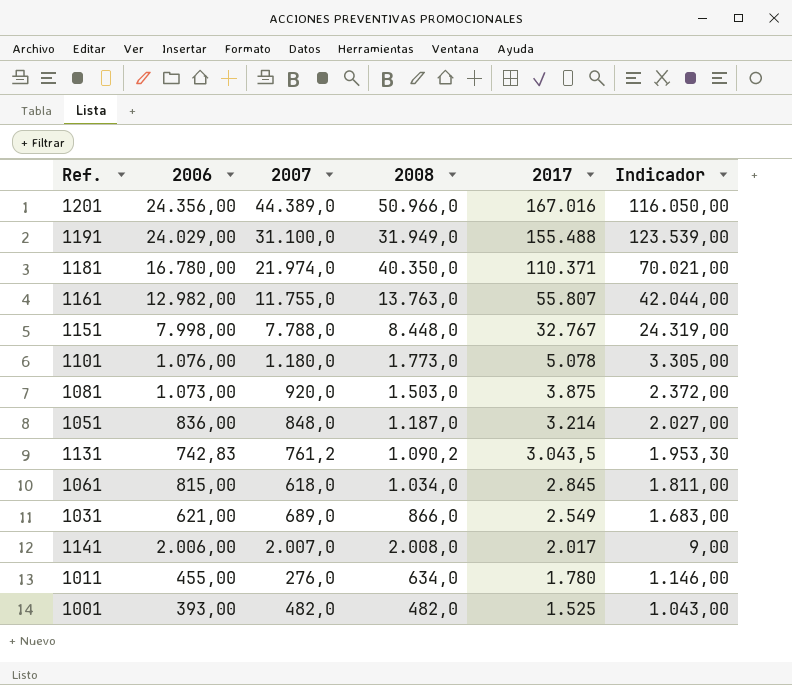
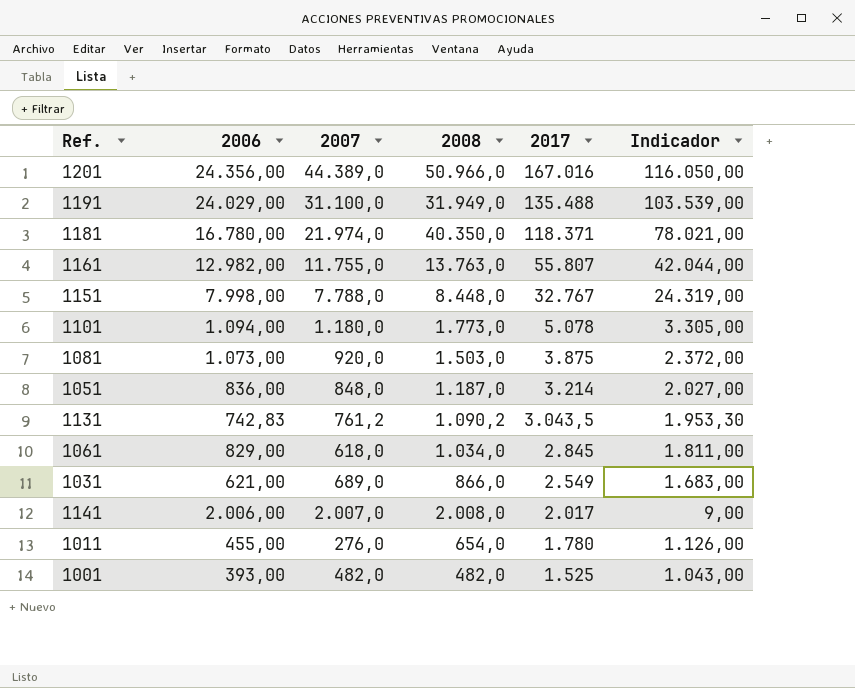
1191 | 2017: 155.488 -> 135.488
1191 | Indicador: 123.539,00 -> 103.539,00
1181 | 2017: 110.371 -> 118.371
1181 | Indicador: 70.021,00 -> 78.021,00
1101 | 2006: 1.076,00 -> 1.094,00
1061 | 2006: 815,00 -> 829,00
1011 | 2008: 634,0 -> 654,0
1011 | Indicador: 1.146,00 -> 1.126,00

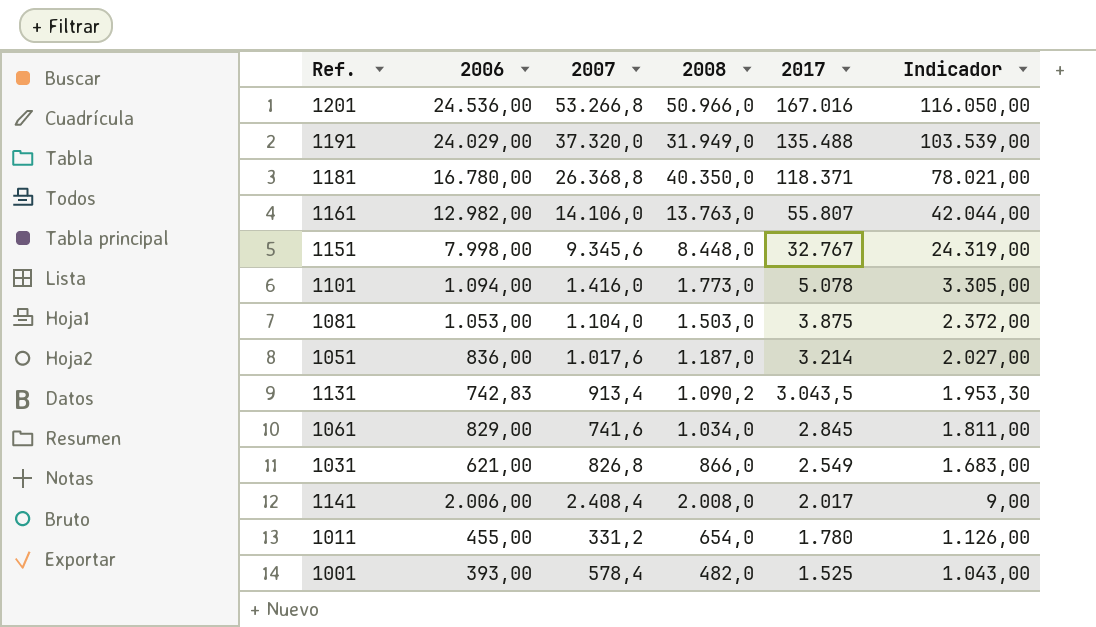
1201 | 2006: 24.356,00 -> 24.536,00
1201 | 2007: 44.389,0 -> 53.266,8
1191 | 2007: 31.100,0 -> 37.320,0
1181 | 2007: 21.974,0 -> 26.368,8
1161 | 2007: 11.755,0 -> 14.106,0
1151 | 2007: 7.788,0 -> 9.345,6
1101 | 2007: 1.180,0 -> 1.416,0
1081 | 2006: 1.073,00 -> 1.053,00
1081 | 2007: 920,0 -> 1.104,0
1051 | 2007: 848,0 -> 1.017,6
1131 | 2007: 761,2 -> 913,4
1061 | 2007: 618,0 -> 741,6
1031 | 2007: 689,0 -> 826,8
1141 | 2007: 2.007,0 -> 2.408,4
1011 | 2007: 276,0 -> 331,2
1001 | 2007: 482,0 -> 578,4

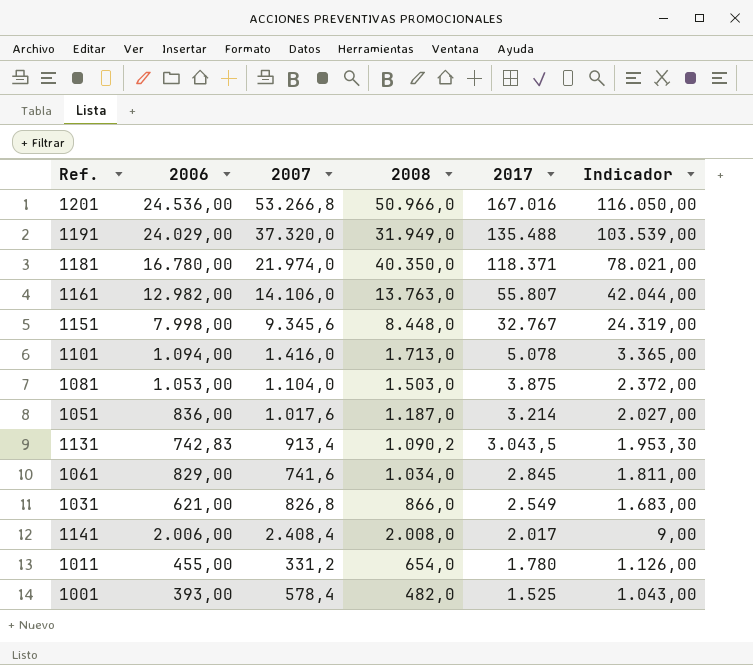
1181 | 2007: 26.368,8 -> 21.974,0
1101 | 2008: 1.773,0 -> 1.713,0
1101 | Indicador: 3.305,00 -> 3.365,00

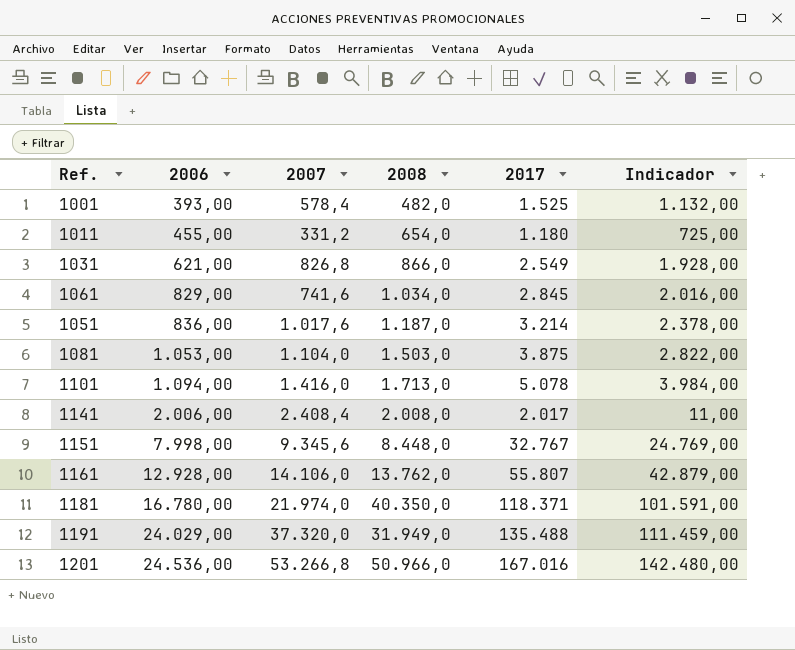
row order: 2017 descending -> 2006 ascending
column Indicador | formula: [2017] - [2008] -> [2017] - [2006]
row 1131: 742,83 | 913,4 | 1.090,2 | 3.043,5 | 1.953,30 -> none
1011 | 2017: 1.780 -> 1.180
1161 | 2006: 12.982,00 -> 12.928,00
1161 | 2008: 13.763,0 -> 13.762,0

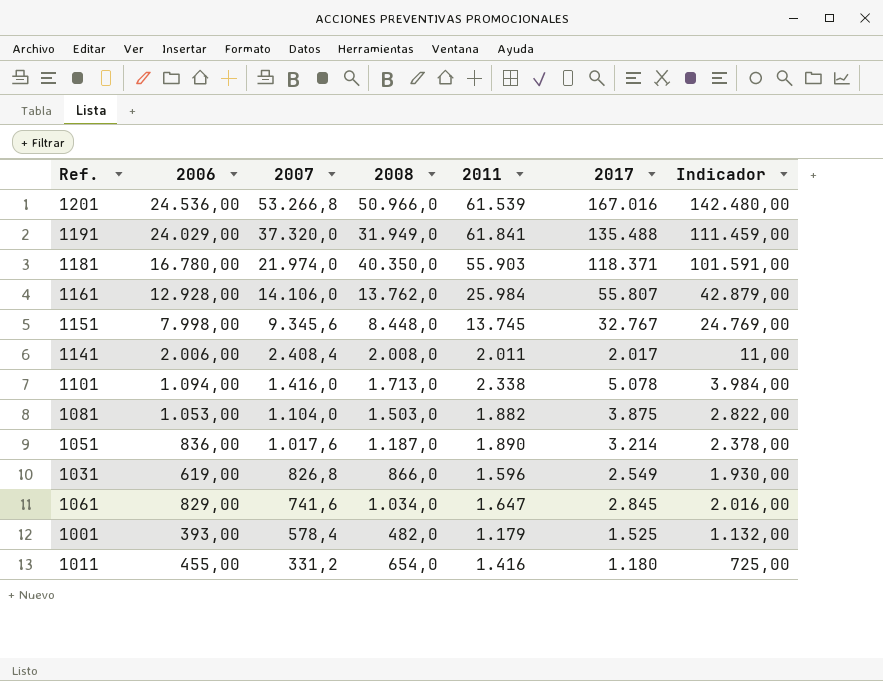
row order: 2006 ascending -> 2007 descending
column 2011 | position: none -> 5
1031 | 2006: 621,00 -> 619,00
1031 | Indicador: 1.928,00 -> 1.930,00

